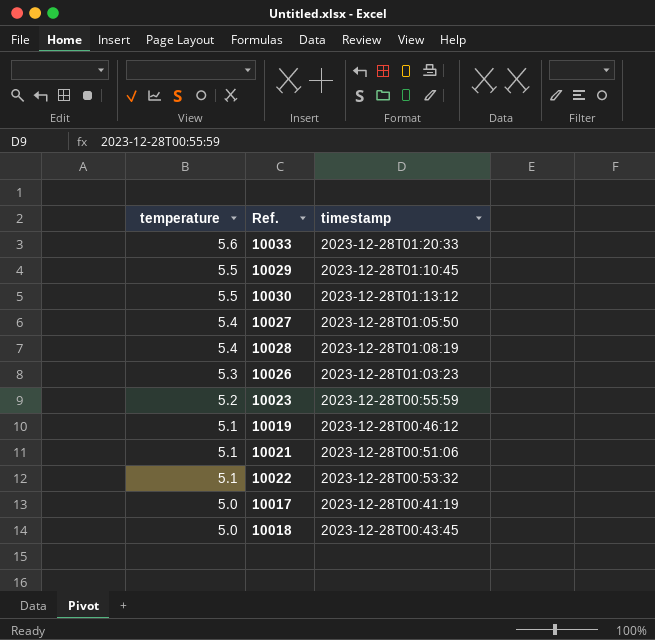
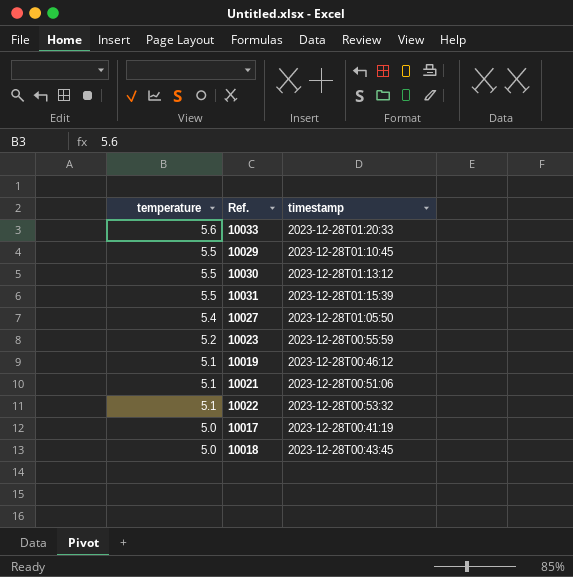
row 10028: 5.4 | 2023-12-28T01:08:19 -> none
row 10026: 5.3 | 2023-12-28T01:03:23 -> none
row 10031: none -> 5.5 | 2023-12-28T01:15:39

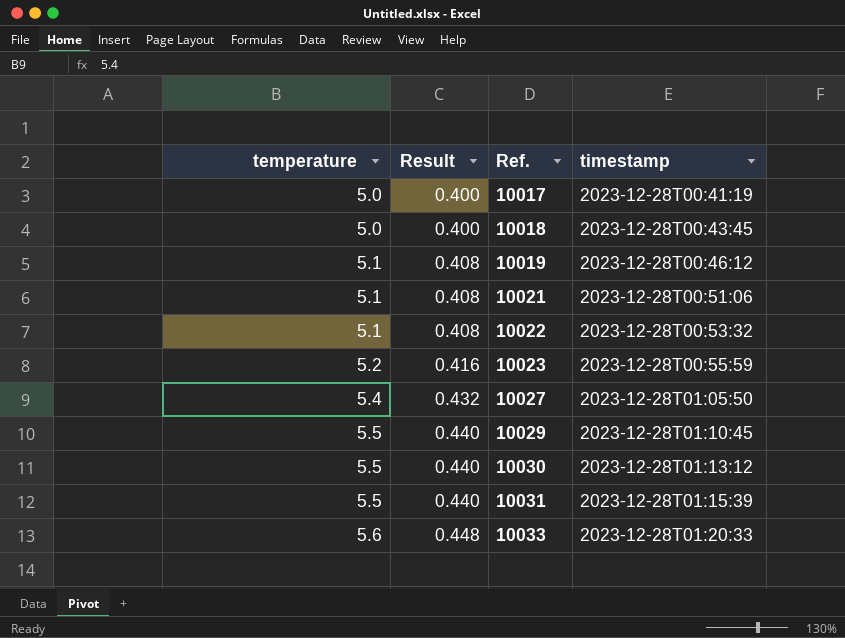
row order: temperature descending -> temperature ascending
column Result | formula: none -> [temperature] * 0.08

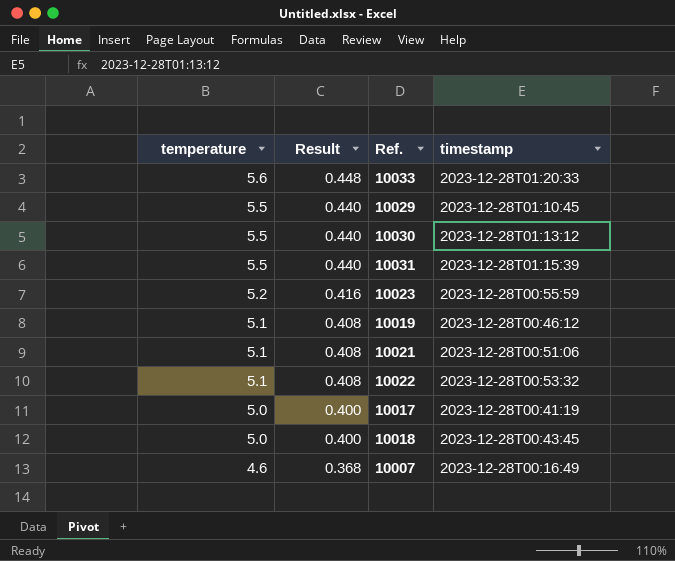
row order: temperature ascending -> temperature descending
row 10027: 5.4 | 0.432 | 2023-12-28T01:05:50 -> none
row 10007: none -> 4.6 | 0.368 | 2023-12-28T00:16:49

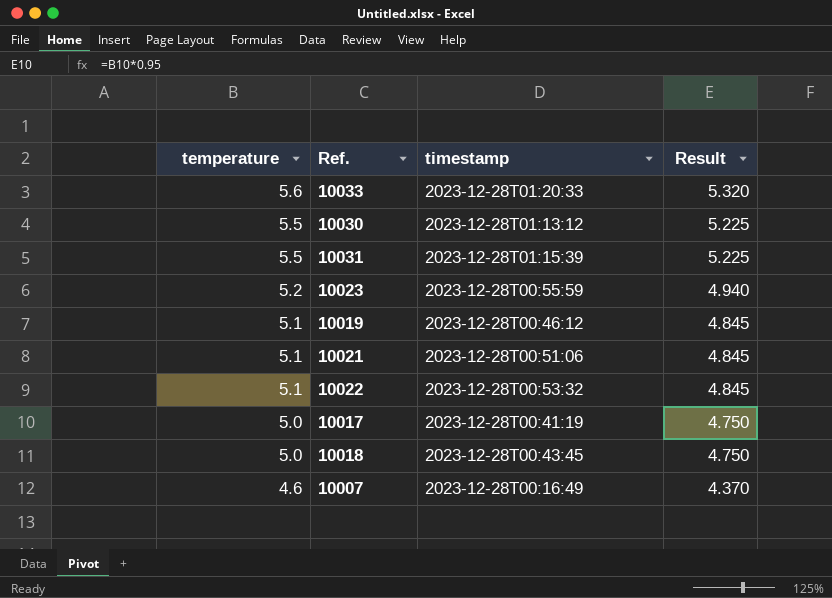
column Result | formula: [temperature] * 0.08 -> [temperature] * 0.95
column Result | position: 2 -> 4
row 10029: 5.5 | 0.440 | 2023-12-28T01:10:45 -> none

